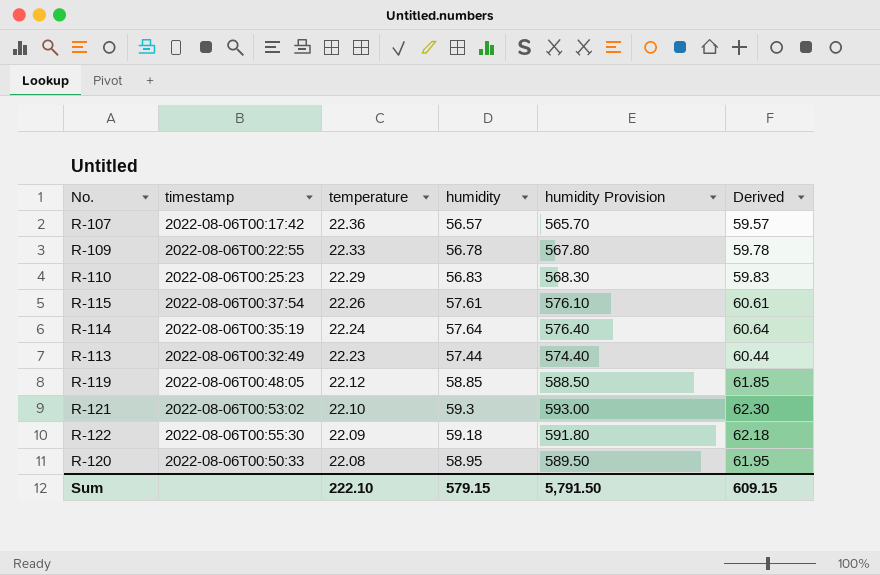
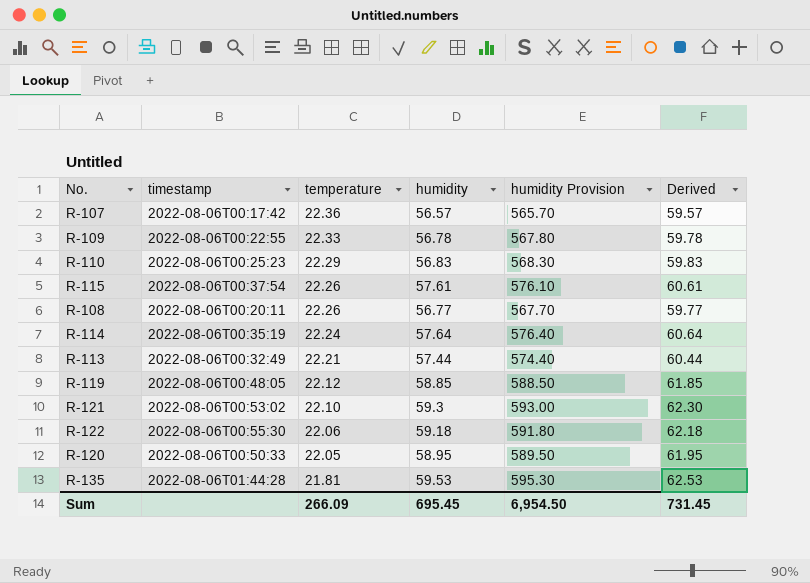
row R-108: none -> 2022-08-06T00:20:11 | 22.26 | 56.77 | 567.70 | 59.77
R-113 | temperature: 22.23 -> 22.21
R-122 | temperature: 22.09 -> 22.06
R-120 | temperature: 22.08 -> 22.05
row R-135: none -> 2022-08-06T01:44:28 | 21.81 | 59.53 | 595.30 | 62.53
Sum | temperature: 222.10 -> 266.09
Sum | humidity: 579.15 -> 695.45
Sum | humidity Provision: 5,791.50 -> 6,954.50
Sum | Derived: 609.15 -> 731.45

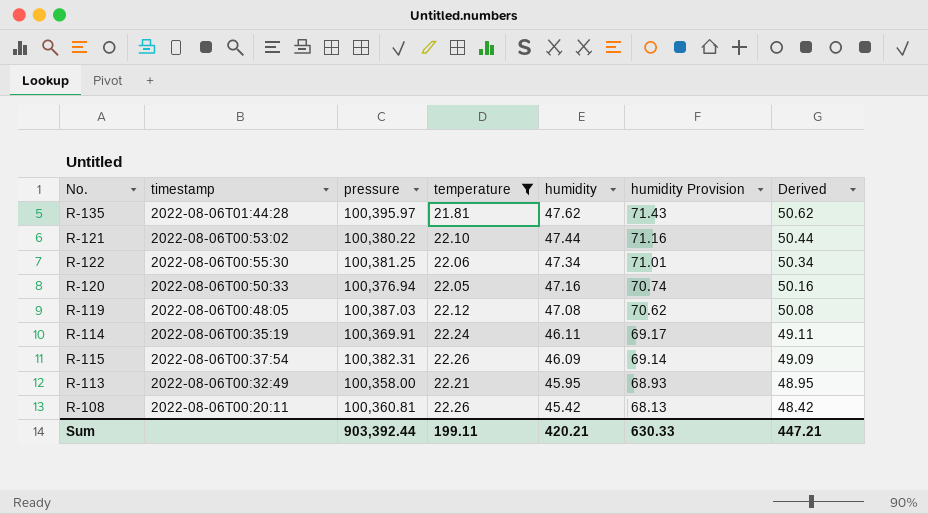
filter: none -> temperature <= 22.26
row order: temperature descending -> humidity descending
column pressure | position: none -> 3
column humidity Provision | formula: [humidity] * 10 -> [humidity] * 1.5
R-135 | humidity: 59.53 -> 47.62
R-135 | Derived: 62.53 -> 50.62
R-121 | humidity: 59.3 -> 47.44
R-121 | Derived: 62.30 -> 50.44
R-122 | humidity: 59.18 -> 47.34
R-122 | Derived: 62.18 -> 50.34
R-120 | humidity: 58.95 -> 47.16
R-120 | Derived: 61.95 -> 50.16
R-119 | humidity: 58.85 -> 47.08
R-119 | Derived: 61.85 -> 50.08
R-114 | humidity: 57.64 -> 46.11
R-114 | Derived: 60.64 -> 49.11
R-115 | humidity: 57.61 -> 46.09
R-115 | Derived: 60.61 -> 49.09
R-113 | humidity: 57.44 -> 45.95
R-113 | Derived: 60.44 -> 48.95
R-108 | humidity: 56.77 -> 45.42
R-108 | Derived: 59.77 -> 48.42
Sum | temperature: 266.09 -> 199.11
Sum | humidity: 695.45 -> 420.21
Sum | humidity Provision: 6,954.50 -> 630.33
Sum | Derived: 731.45 -> 447.21

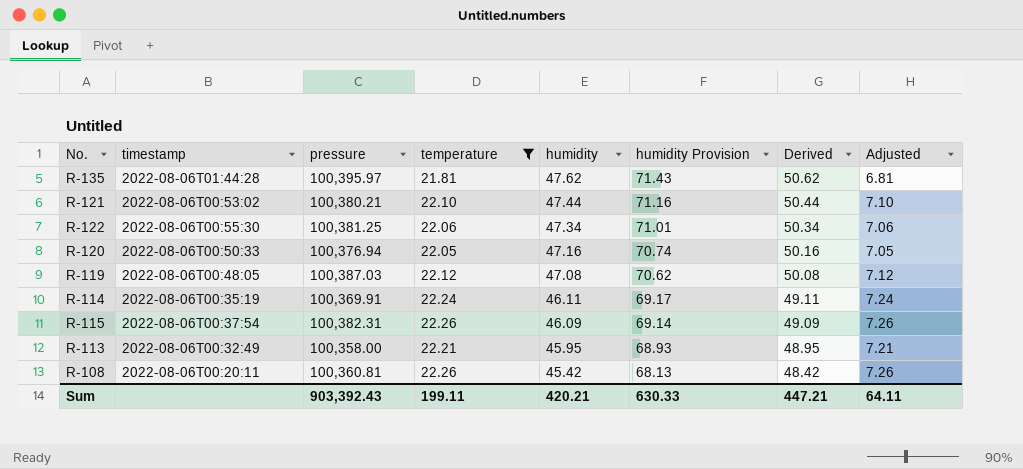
column Adjusted | formula: none -> [temperature] - 15
R-121 | pressure: 100,380.22 -> 100,380.21
Sum | pressure: 903,392.44 -> 903,392.43

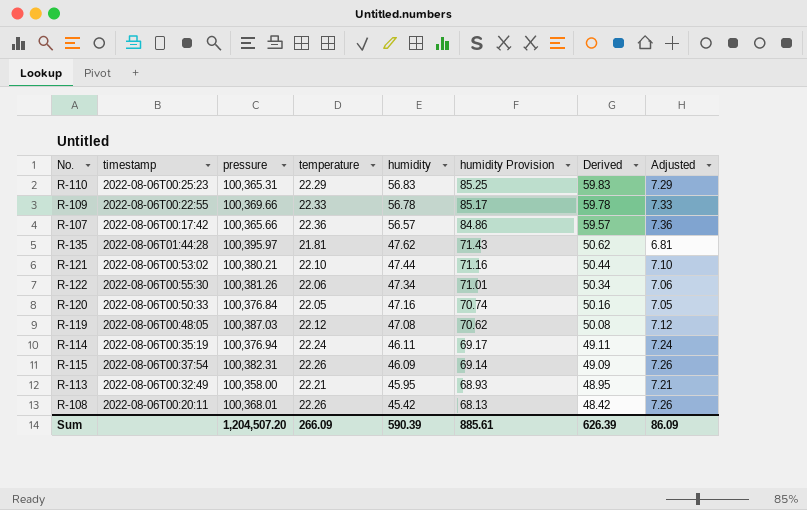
filter: temperature <= 22.26 -> none
R-122 | pressure: 100,381.25 -> 100,381.26
R-120 | pressure: 100,376.94 -> 100,376.84
R-114 | pressure: 100,369.91 -> 100,376.94
R-108 | pressure: 100,360.81 -> 100,368.01
Sum | pressure: 903,392.43 -> 1,204,507.20
Sum | temperature: 199.11 -> 266.09
Sum | humidity: 420.21 -> 590.39
Sum | humidity Provision: 630.33 -> 885.61
Sum | Derived: 447.21 -> 626.39
Sum | Adjusted: 64.11 -> 86.09

